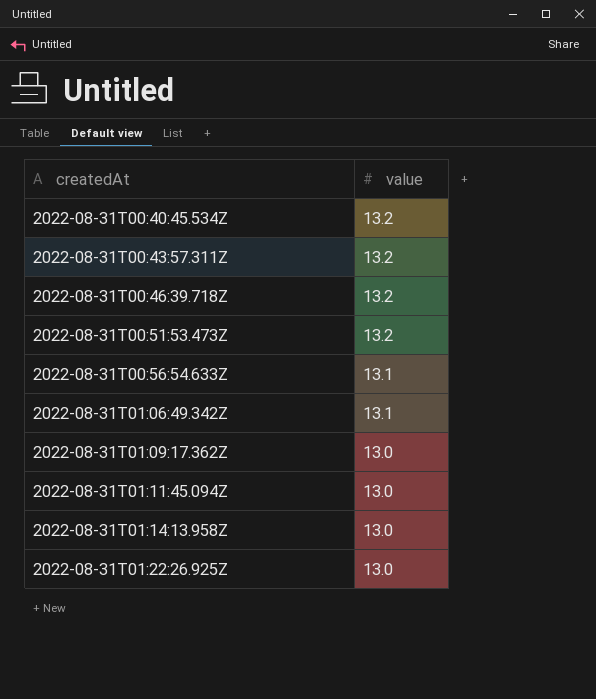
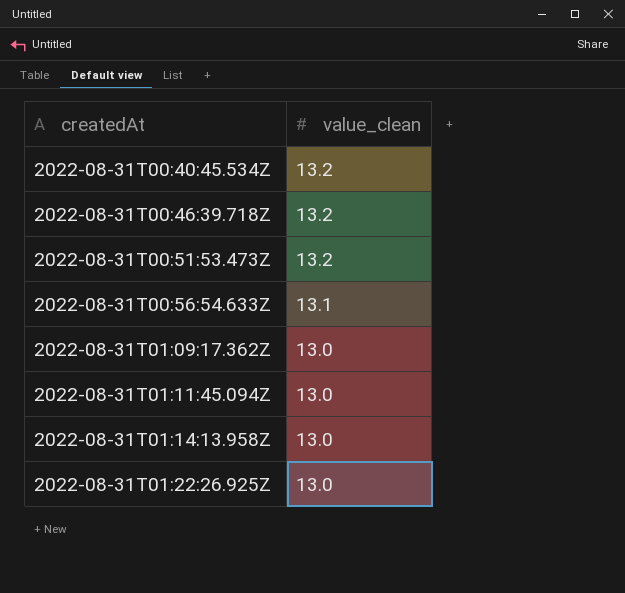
column name: value -> value_clean
row 2022-08-31T00:43:57.311Z: 13.2 -> none
row 2022-08-31T01:06:49.342Z: 13.1 -> none

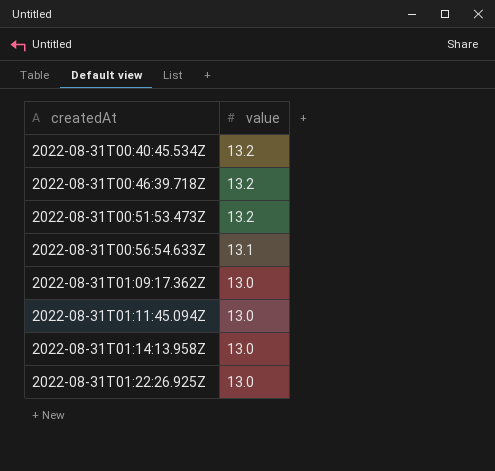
column name: value_clean -> value

